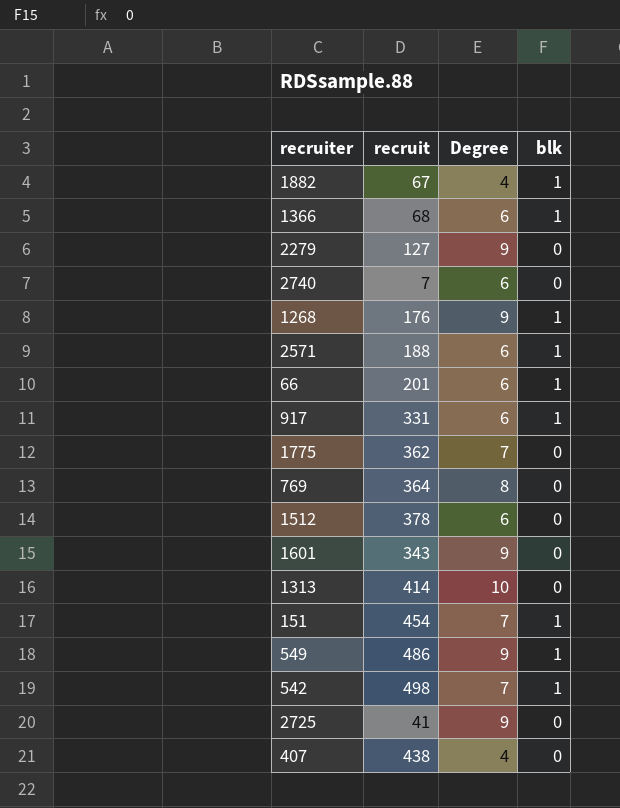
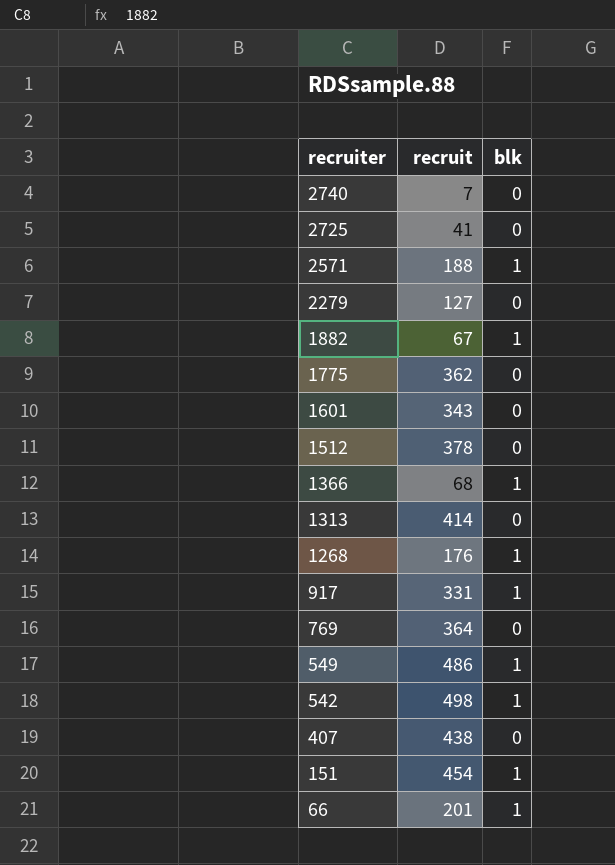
row order: none -> recruiter descending
column Degree | position: 3 -> none

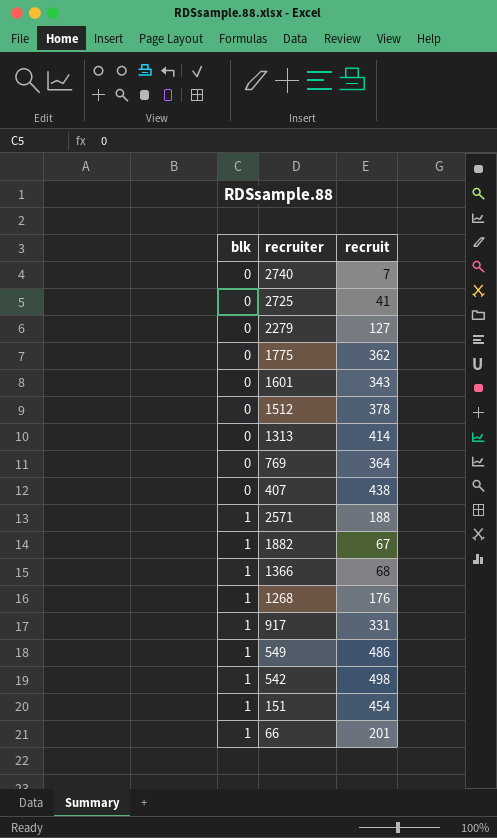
row order: recruiter descending -> blk ascending
column blk | position: 3 -> 1

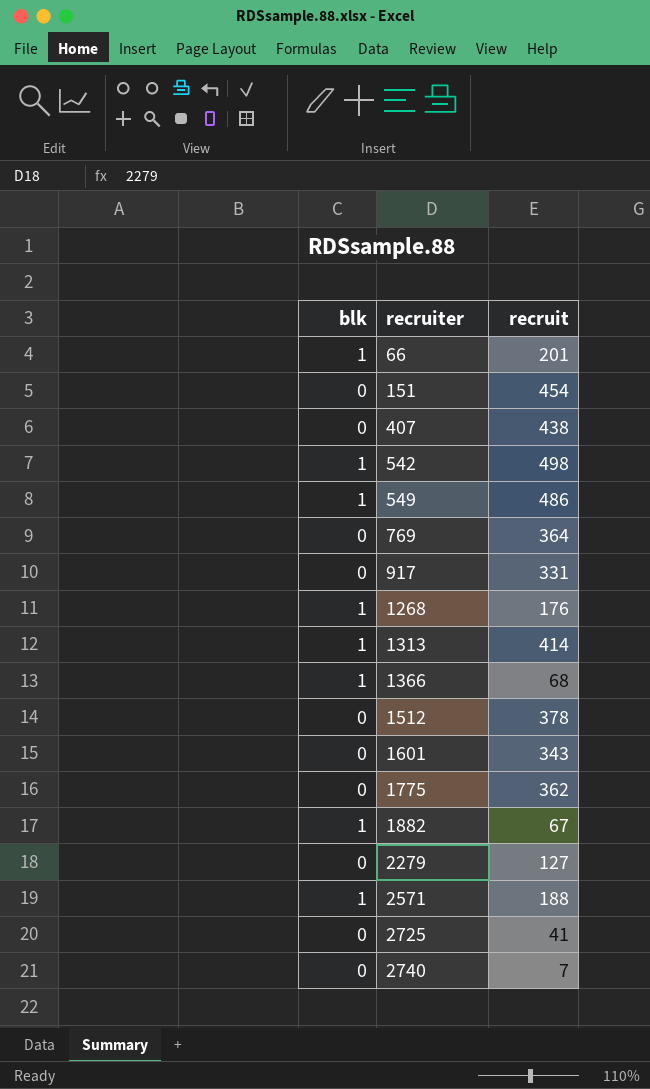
row order: blk ascending -> recruiter ascending
151 | blk: 1 -> 0
917 | blk: 1 -> 0
1313 | blk: 0 -> 1

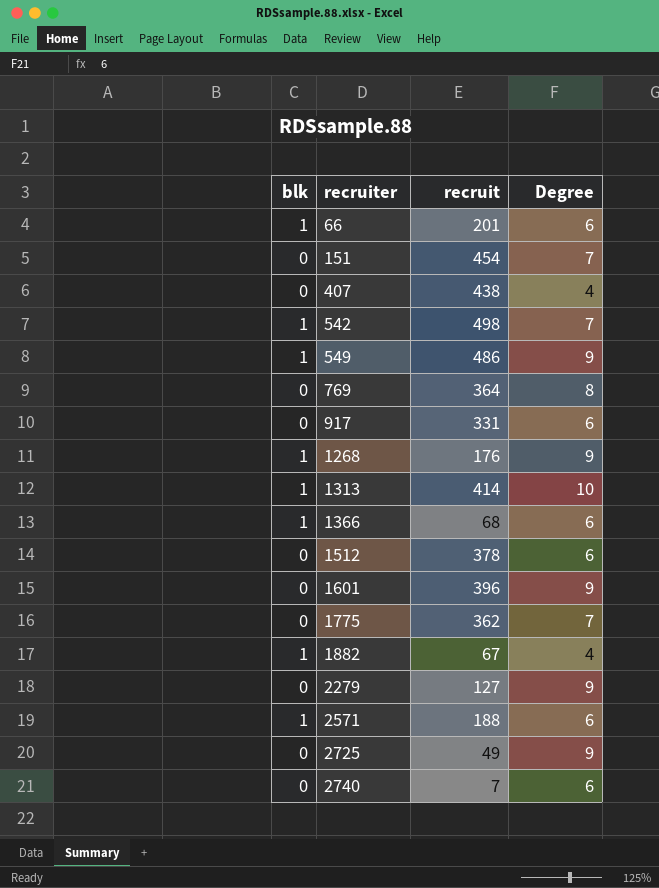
column Degree | position: none -> 4
1601 | recruit: 343 -> 396
2725 | recruit: 41 -> 49

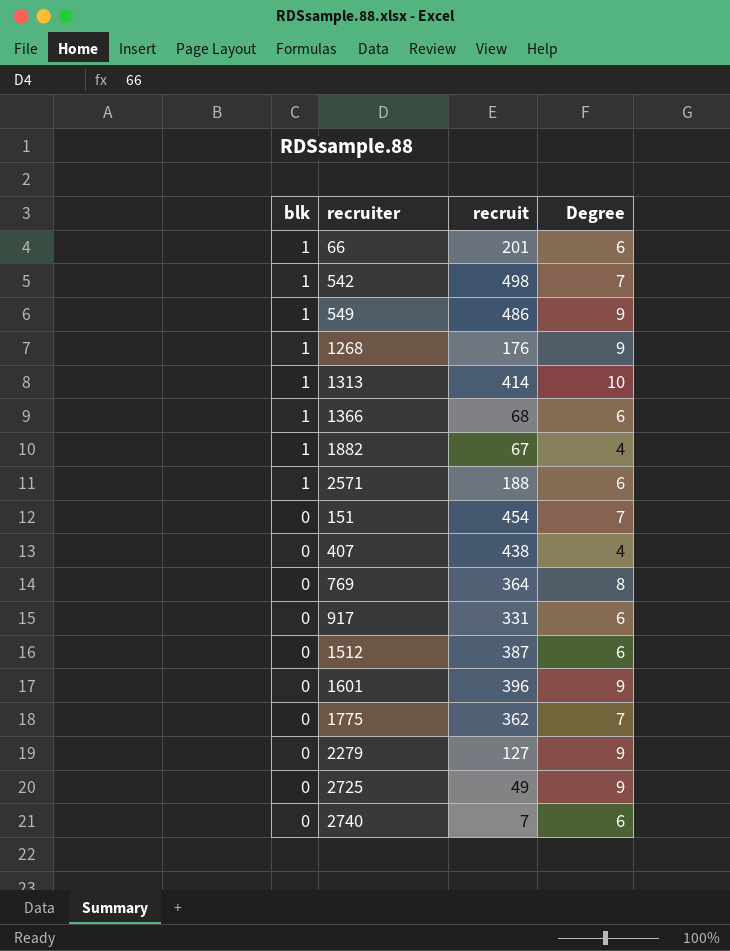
row order: recruiter ascending -> blk descending
1512 | recruit: 378 -> 387

